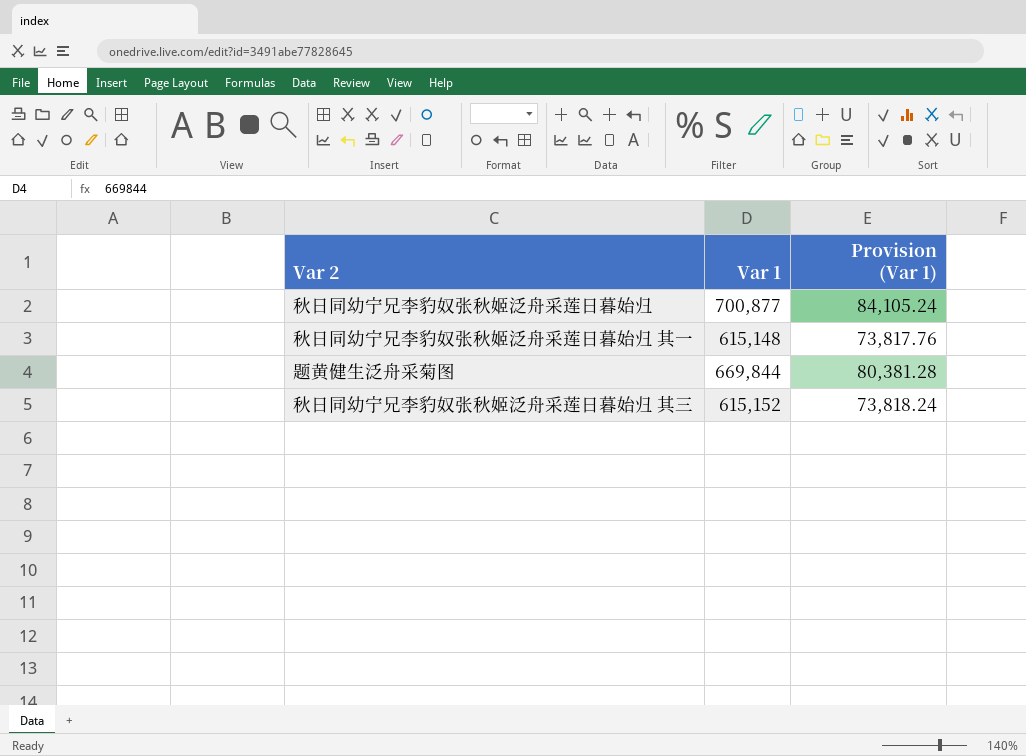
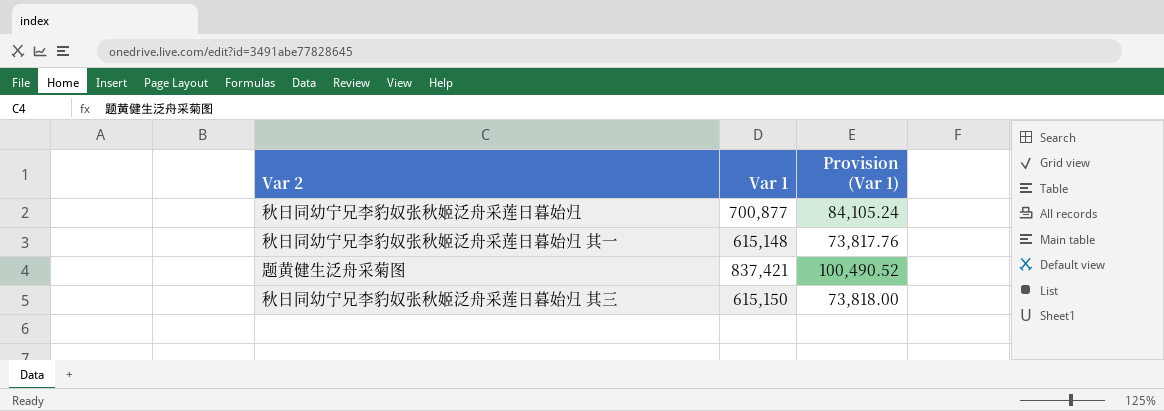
题黄健生泛舟采菊图 | Var 1: 669,844 -> 837,421
题黄健生泛舟采菊图 | Provision (Var 1): 80,381.28 -> 100,490.52
秋日同幼宁兄李豹奴张秋姬泛舟采莲日暮始归 其三 | Var 1: 615,152 -> 615,150
秋日同幼宁兄李豹奴张秋姬泛舟采莲日暮始归 其三 | Provision (Var 1): 73,818.24 -> 73,818.00

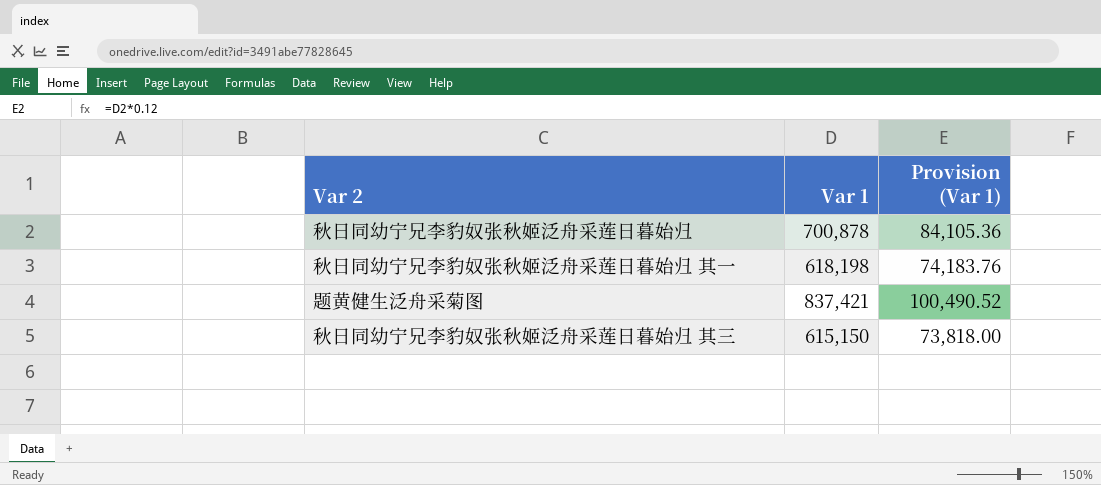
秋日同幼宁兄李豹奴张秋姬泛舟采莲日暮始归 | Var 1: 700,877 -> 700,878
秋日同幼宁兄李豹奴张秋姬泛舟采莲日暮始归 | Provision (Var 1): 84,105.24 -> 84,105.36
秋日同幼宁兄李豹奴张秋姬泛舟采莲日暮始归 其一 | Var 1: 615,148 -> 618,198
秋日同幼宁兄李豹奴张秋姬泛舟采莲日暮始归 其一 | Provision (Var 1): 73,817.76 -> 74,183.76

